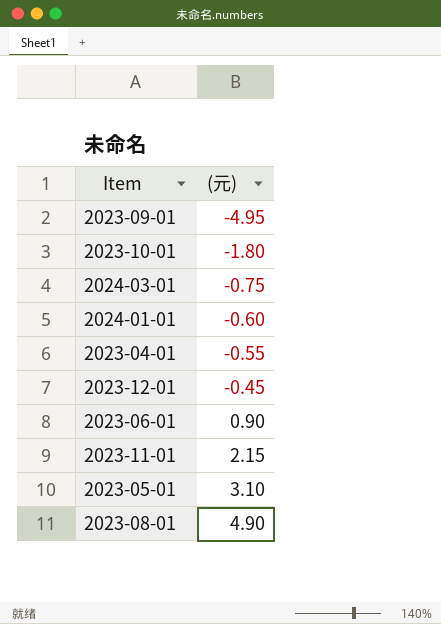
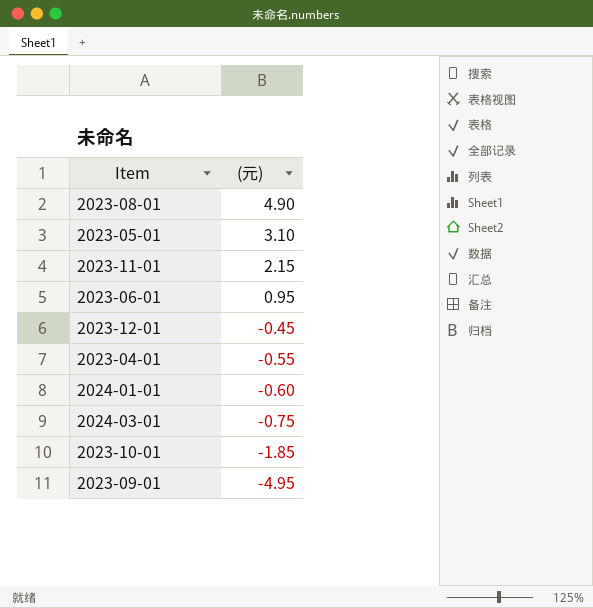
row order: (元) ascending -> (元) descending
2023-06-01 | (元): 0.90 -> 0.95
2023-10-01 | (元): -1.80 -> -1.85

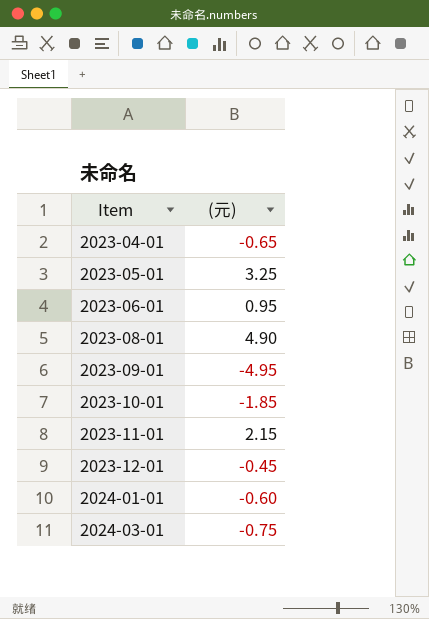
row order: (元) descending -> Item ascending
2023-04-01 | (元): -0.55 -> -0.65
2023-05-01 | (元): 3.10 -> 3.25

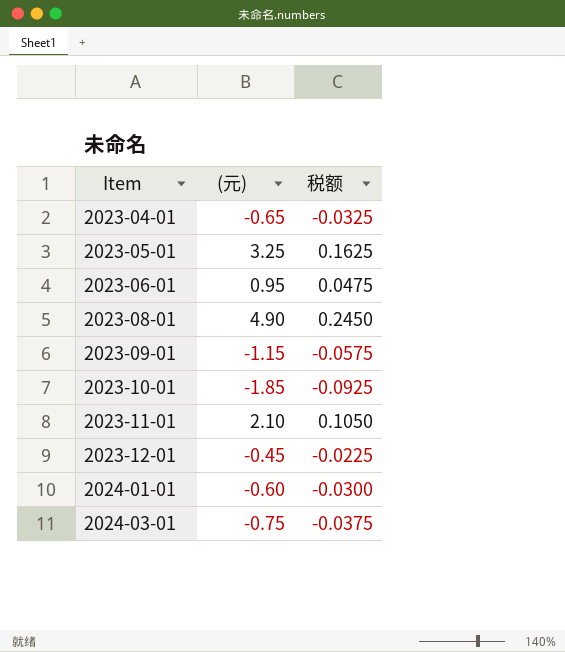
column 税额 | formula: none -> [(元)] * 0.05
2023-09-01 | (元): -4.95 -> -1.15
2023-11-01 | (元): 2.15 -> 2.10

